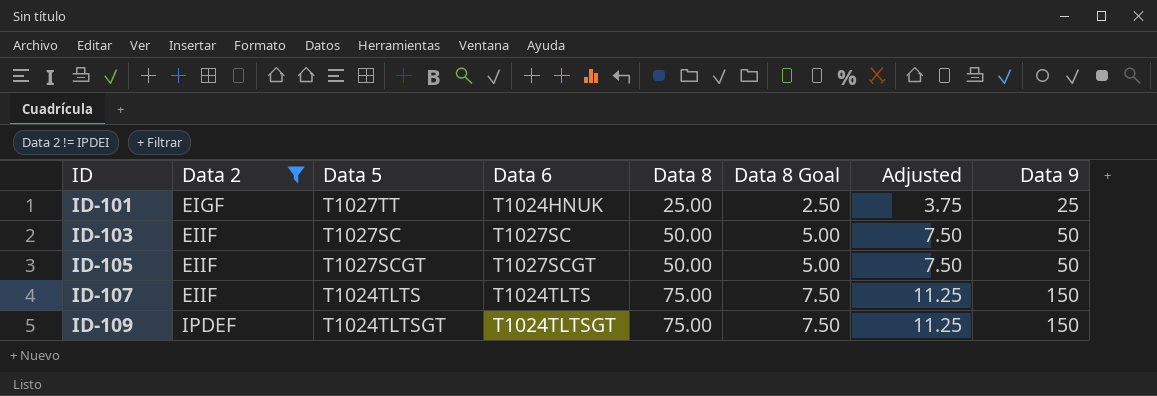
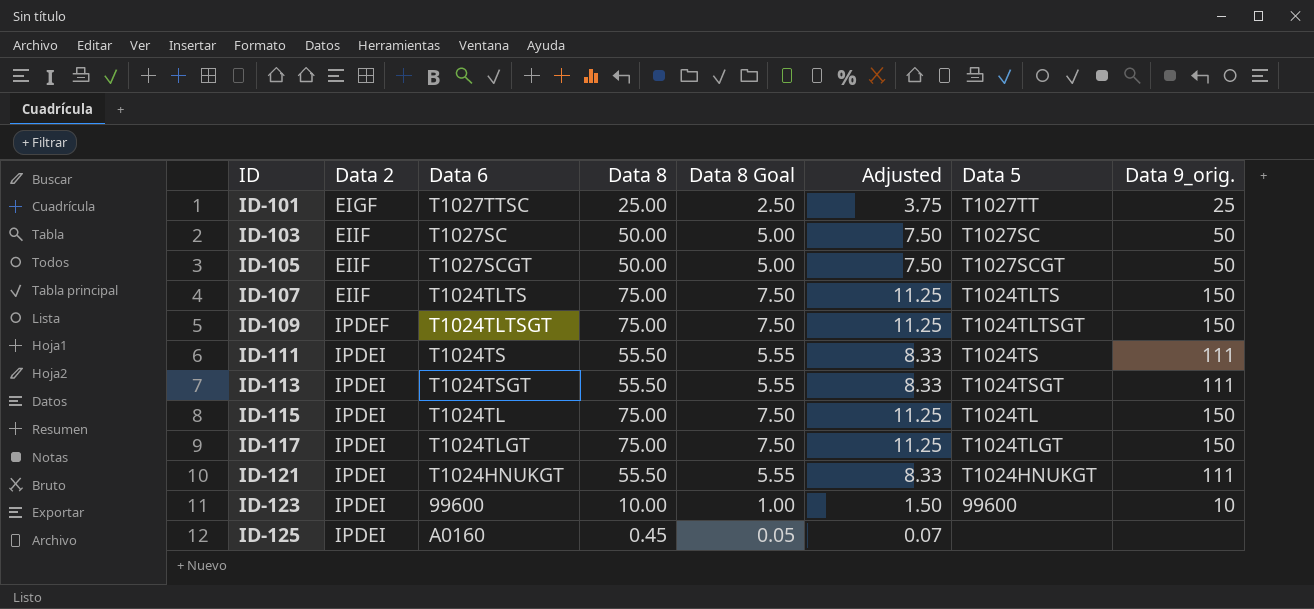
filter: Data 2 != IPDEI -> none
column Data 5 | position: 3 -> 7
column name: Data 9 -> Data 9_orig.
ID-101 | Data 6: T1024HNUK -> T1027TTSC

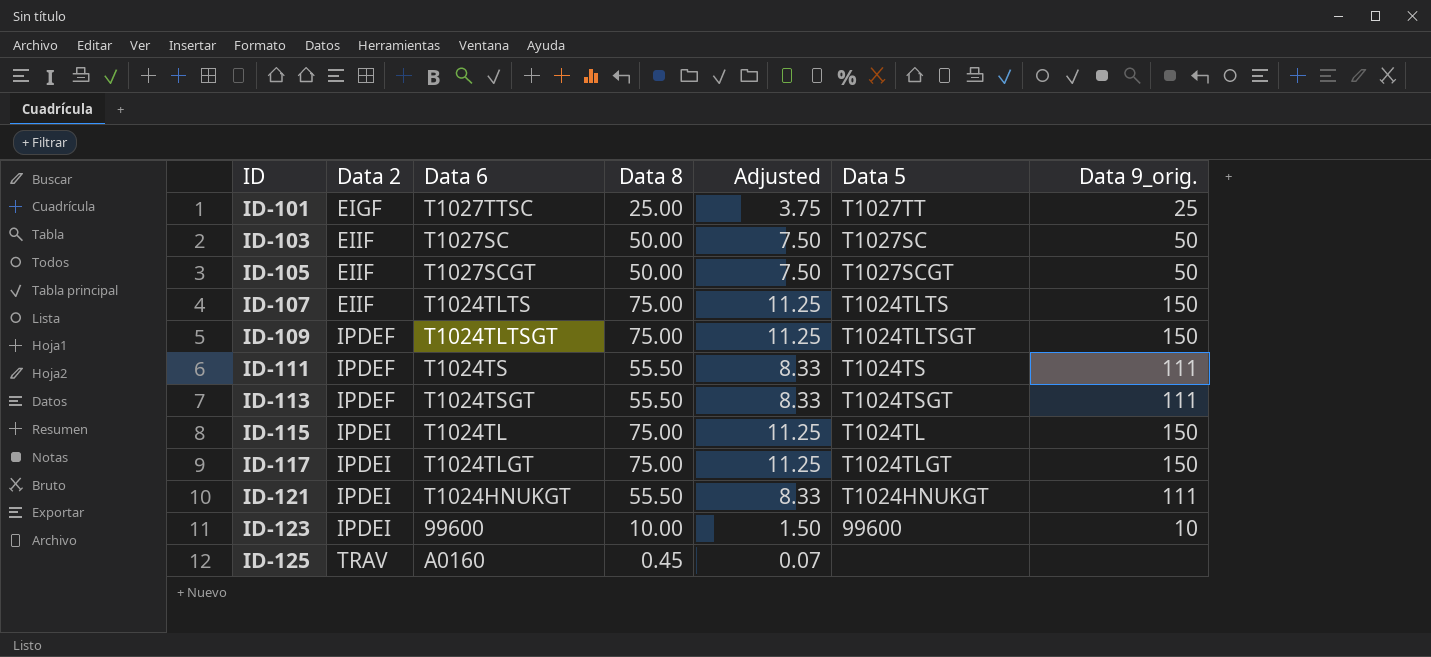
column Data 8 Goal | formula: [Data 8] * 0.1 -> none
ID-111 | Data 2: IPDEI -> IPDEF
ID-113 | Data 2: IPDEI -> IPDEF
ID-125 | Data 2: IPDEI -> TRAV

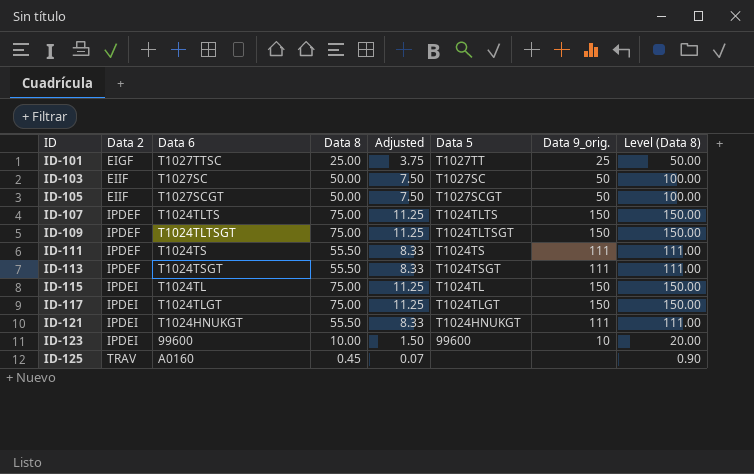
column Level (Data 8) | formula: none -> [Data 8] * 2
ID-107 | Data 2: EIIF -> IPDEF

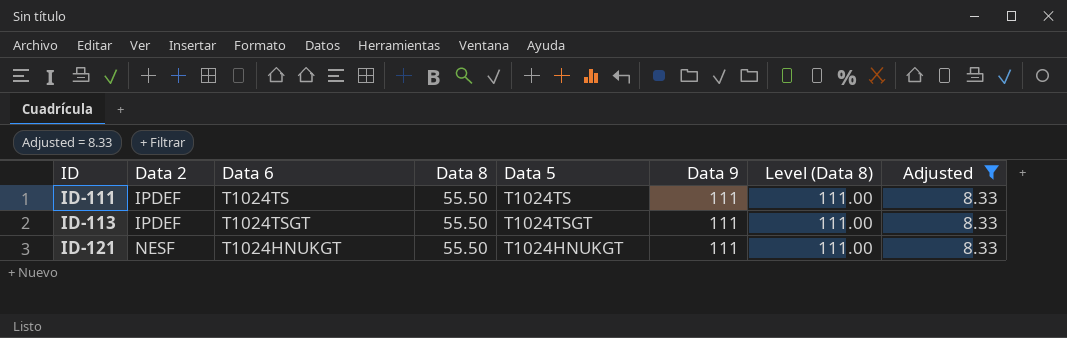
filter: none -> Adjusted = 8.33
column name: Data 9_orig. -> Data 9
column Adjusted | position: 5 -> 8
ID-121 | Data 2: IPDEI -> NESF

